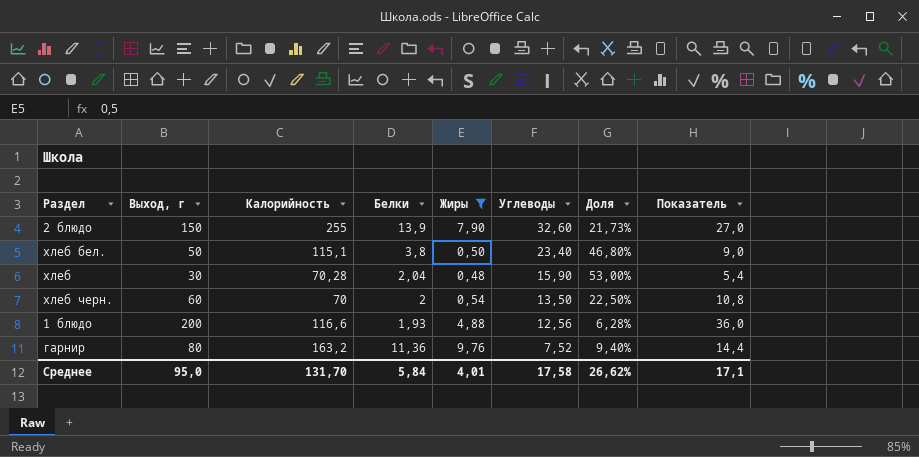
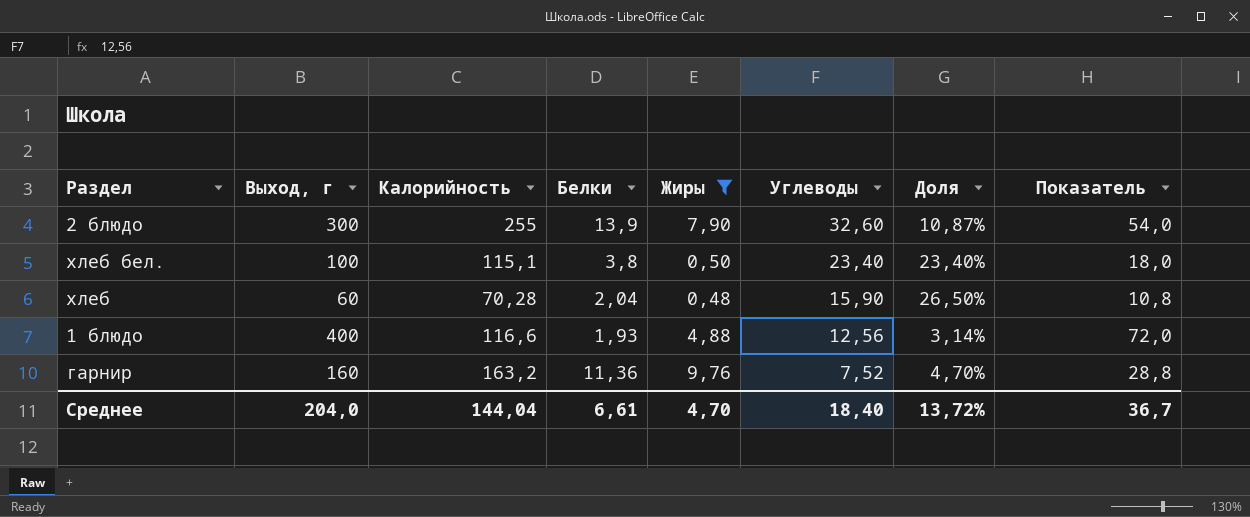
row хлеб черн.: 60 | 70 | 2 | 0,54 | 13,50 | 22,50% | 10,8 -> none
2 блюдо | Выход, г: 150 -> 300
2 блюдо | Доля: 21,73% -> 10,87%
2 блюдо | Показатель: 27,0 -> 54,0
хлеб бел. | Выход, г: 50 -> 100
хлеб бел. | Доля: 46,80% -> 23,40%
хлеб бел. | Показатель: 9,0 -> 18,0
хлеб | Выход, г: 30 -> 60
хлеб | Доля: 53,00% -> 26,50%
хлеб | Показатель: 5,4 -> 10,8
1 блюдо | Выход, г: 200 -> 400
1 блюдо | Доля: 6,28% -> 3,14%
1 блюдо | Показатель: 36,0 -> 72,0
гарнир | Выход, г: 80 -> 160
гарнир | Доля: 9,40% -> 4,70%
гарнир | Показатель: 14,4 -> 28,8
Среднее | Выход, г: 95,0 -> 204,0
Среднее | Калорийность: 131,70 -> 144,04
Среднее | Белки: 5,84 -> 6,61
Среднее | Жиры: 4,01 -> 4,70
Среднее | Углеводы: 17,58 -> 18,40
Среднее | Доля: 26,62% -> 13,72%
Среднее | Показатель: 17,1 -> 36,7

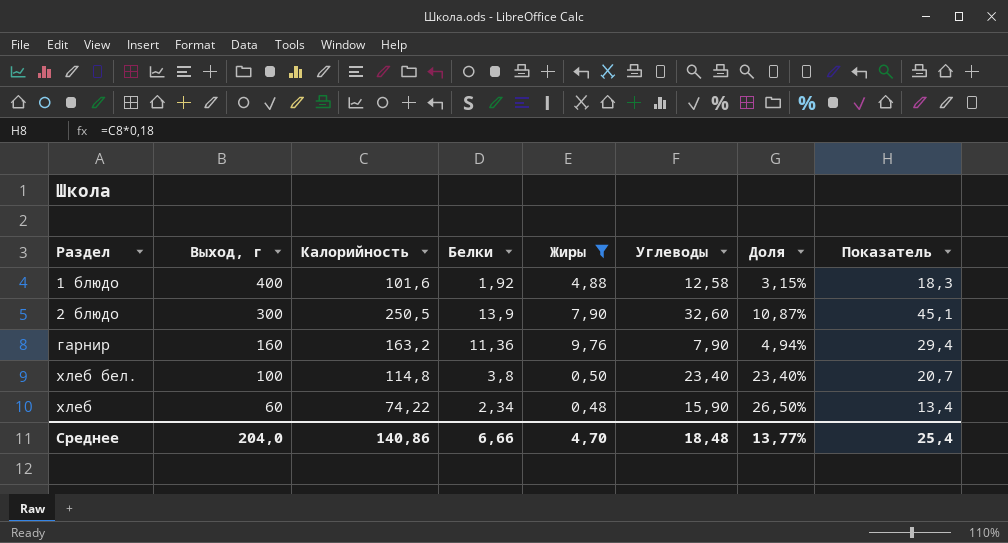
row order: Углеводы descending -> Выход, г descending
column Показатель | formula: [Выход, г] * 0,18 -> [Калорийность] * 0,18
1 блюдо | Калорийность: 116,6 -> 101,6
1 блюдо | Белки: 1,93 -> 1,92
1 блюдо | Углеводы: 12,56 -> 12,58
1 блюдо | Доля: 3,14% -> 3,15%
2 блюдо | Калорийность: 255 -> 250,5
гарнир | Углеводы: 7,52 -> 7,90
гарнир | Доля: 4,70% -> 4,94%
хлеб бел. | Калорийность: 115,1 -> 114,8
хлеб | Калорийность: 70,28 -> 74,22
хлеб | Белки: 2,04 -> 2,34
Среднее | Калорийность: 144,04 -> 140,86
Среднее | Белки: 6,61 -> 6,66
Среднее | Углеводы: 18,40 -> 18,48
Среднее | Доля: 13,72% -> 13,77%
Среднее | Показатель: 36,7 -> 25,4

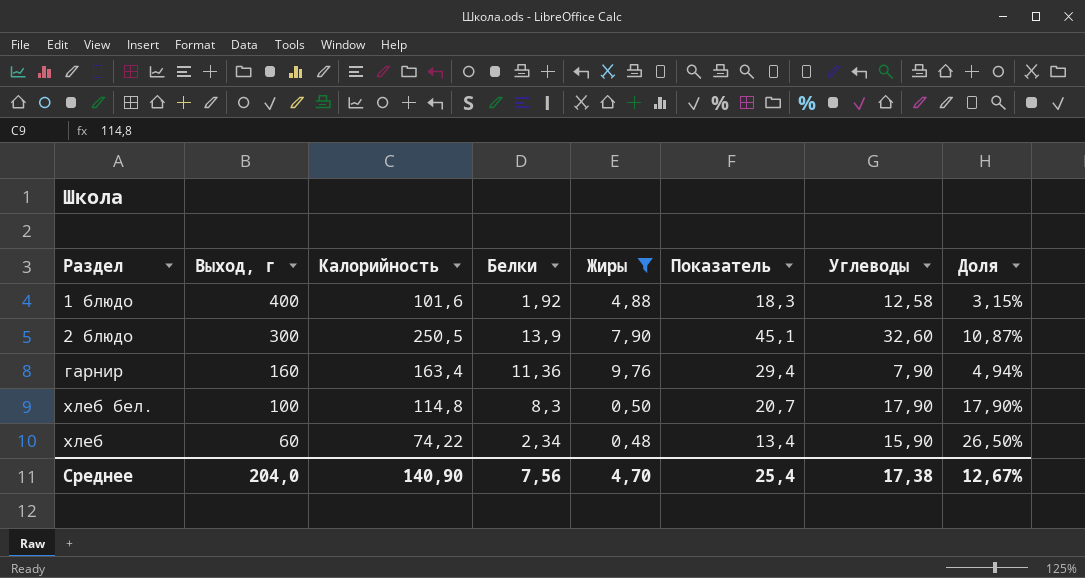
column Показатель | position: 8 -> 6
гарнир | Калорийность: 163,2 -> 163,4
хлеб бел. | Белки: 3,8 -> 8,3
хлеб бел. | Углеводы: 23,40 -> 17,90
хлеб бел. | Доля: 23,40% -> 17,90%
Среднее | Калорийность: 140,86 -> 140,90
Среднее | Белки: 6,66 -> 7,56
Среднее | Углеводы: 18,48 -> 17,38
Среднее | Доля: 13,77% -> 12,67%

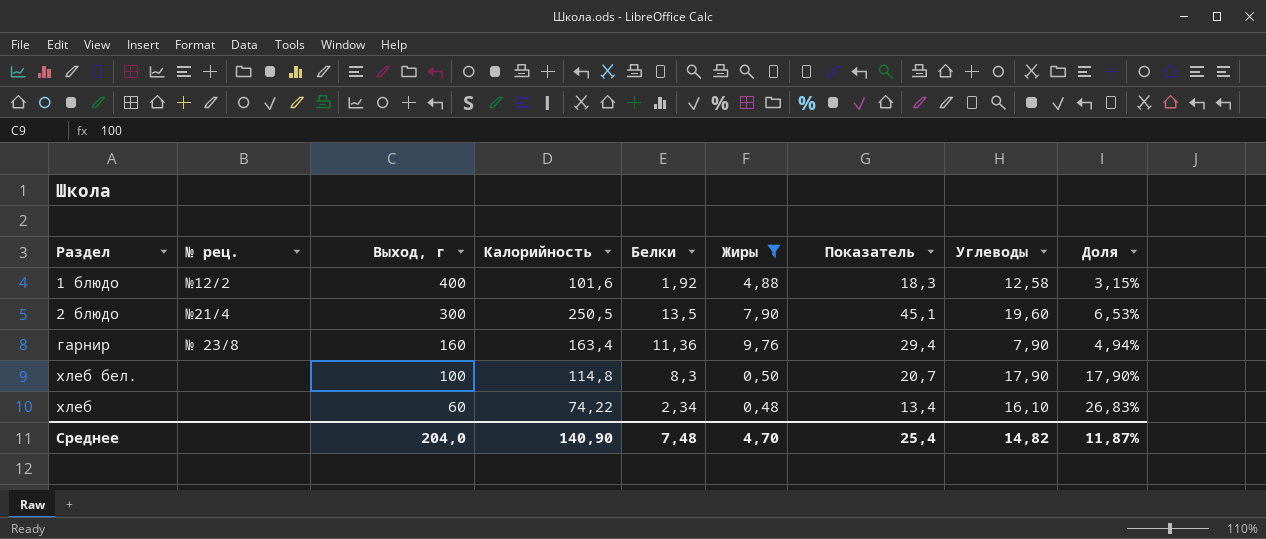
column № рец. | position: none -> 2
2 блюдо | Белки: 13,9 -> 13,5
2 блюдо | Углеводы: 32,60 -> 19,60
2 блюдо | Доля: 10,87% -> 6,53%
хлеб | Углеводы: 15,90 -> 16,10
хлеб | Доля: 26,50% -> 26,83%
Среднее | Белки: 7,56 -> 7,48
Среднее | Углеводы: 17,38 -> 14,82
Среднее | Доля: 12,67% -> 11,87%

